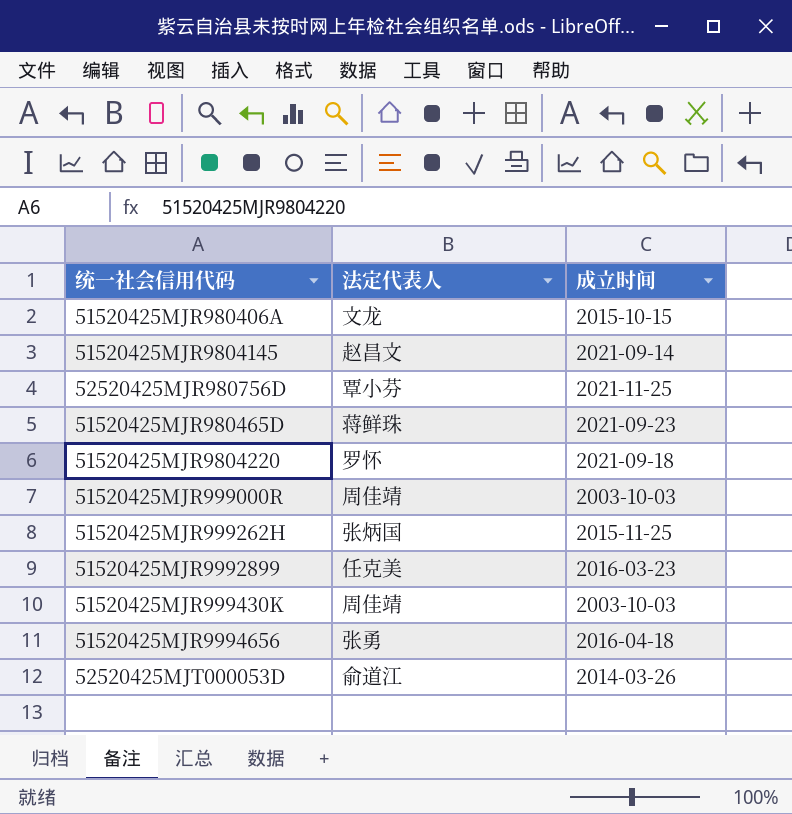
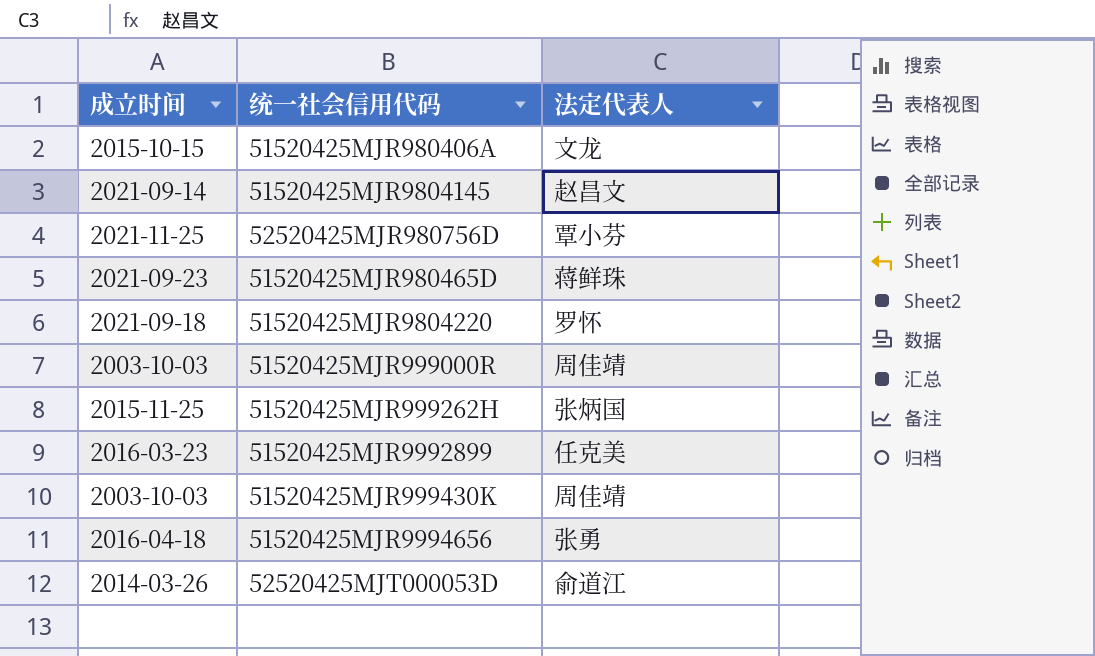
column 成立时间 | position: 3 -> 1

